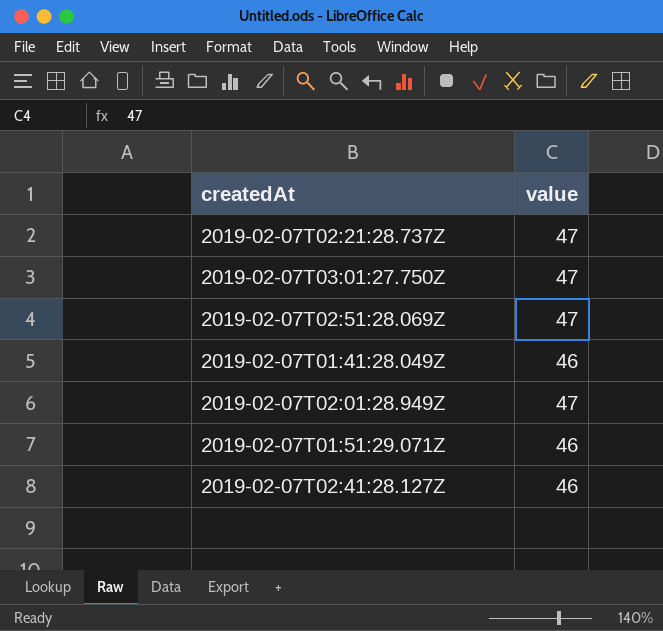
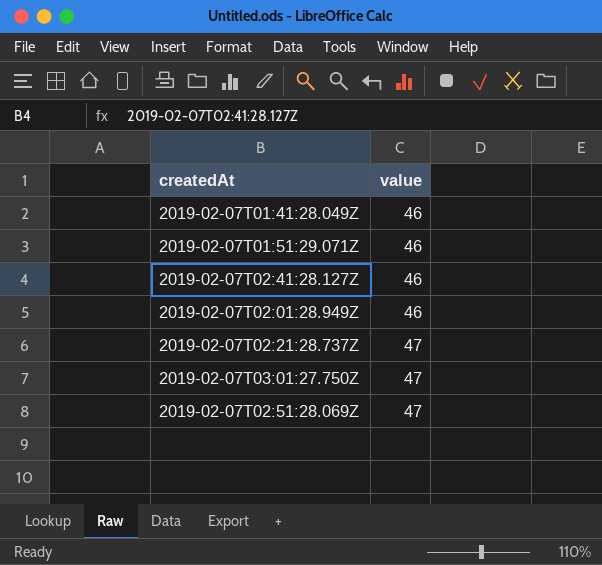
row order: none -> value ascending
2019-02-07T02:01:28.949Z | value: 47 -> 46

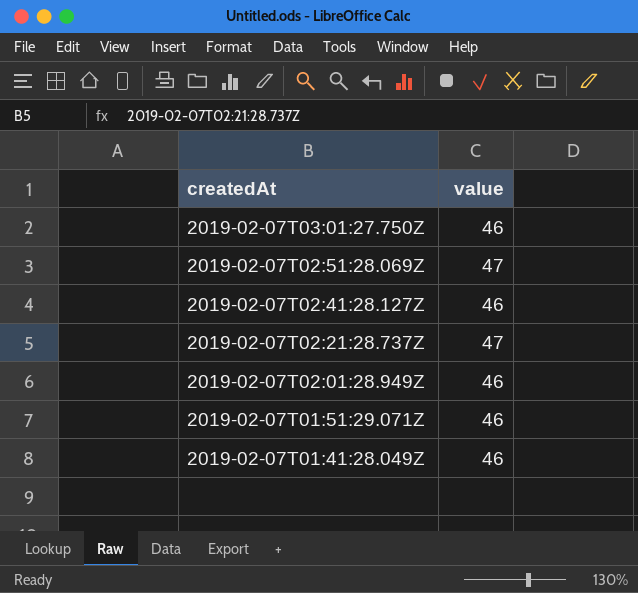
row order: value ascending -> createdAt descending
2019-02-07T03:01:27.750Z | value: 47 -> 46

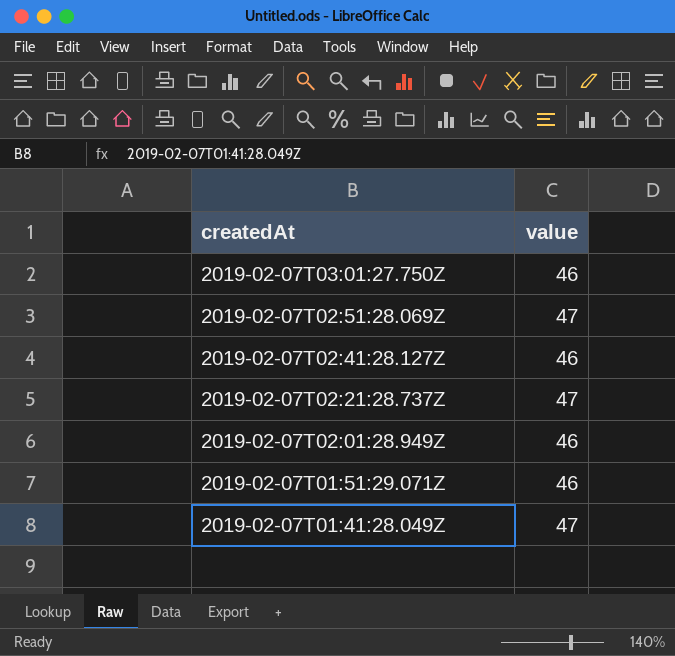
2019-02-07T01:41:28.049Z | value: 46 -> 47

